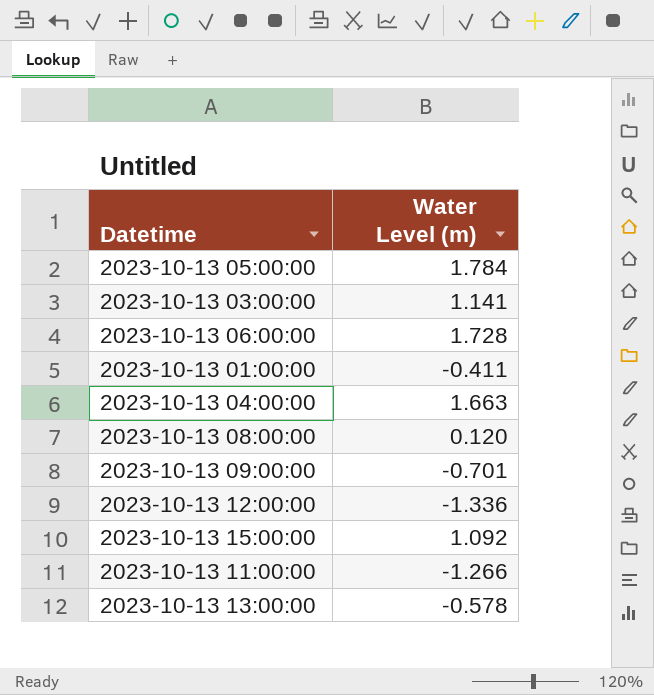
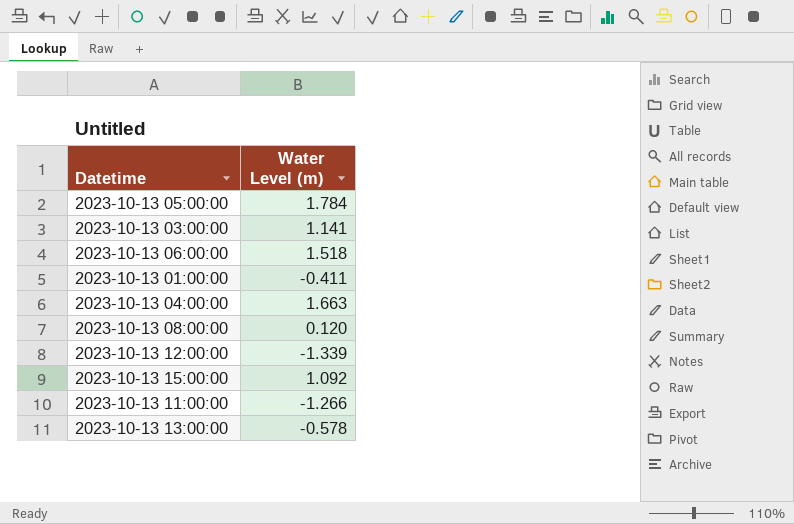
row 2023-10-13 09:00:00: -0.701 -> none
2023-10-13 06:00:00 | Water Level (m): 1.728 -> 1.518
2023-10-13 12:00:00 | Water Level (m): -1.336 -> -1.339

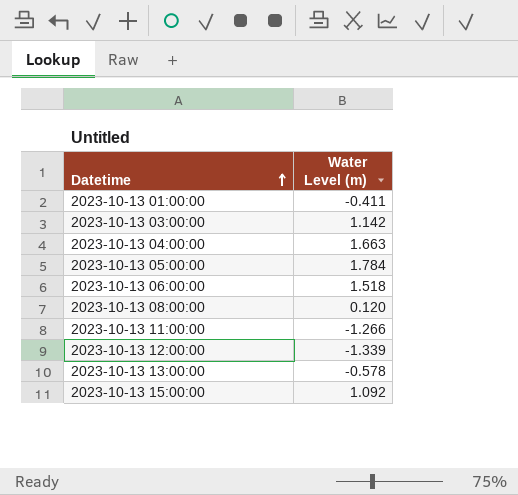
row order: none -> Datetime ascending
2023-10-13 03:00:00 | Water Level (m): 1.141 -> 1.142

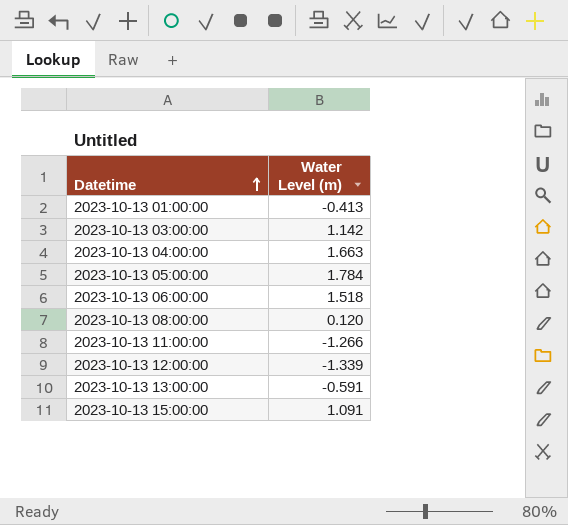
2023-10-13 01:00:00 | Water Level (m): -0.411 -> -0.413
2023-10-13 13:00:00 | Water Level (m): -0.578 -> -0.591
2023-10-13 15:00:00 | Water Level (m): 1.092 -> 1.091

